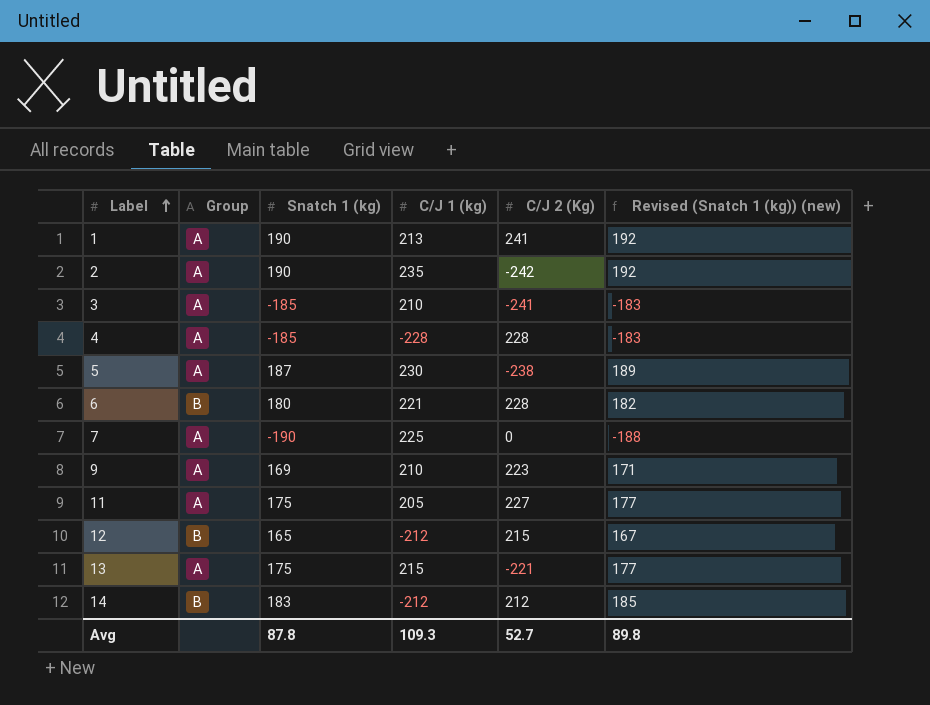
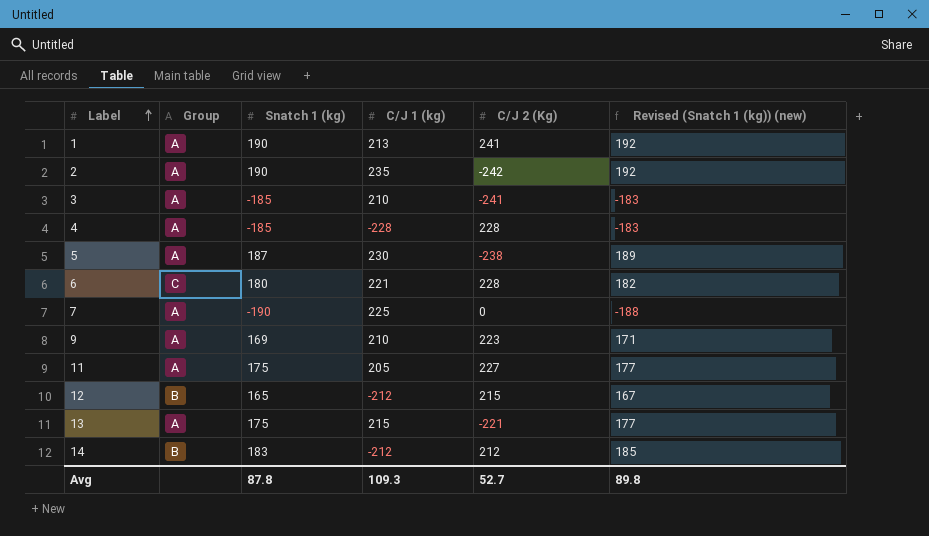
6 | Group: B -> C

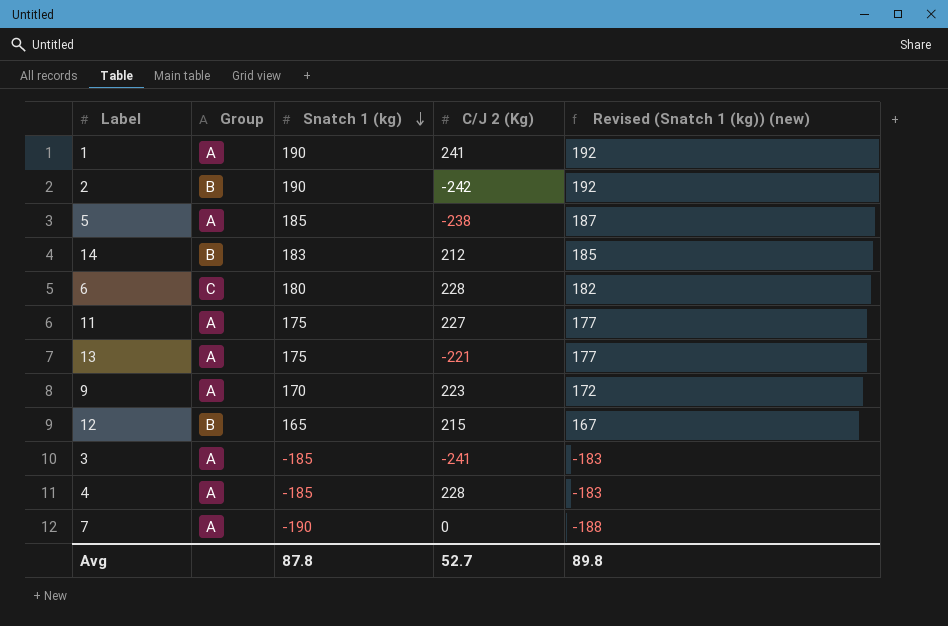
row order: Label ascending -> Snatch 1 (kg) descending
column C/J 1 (kg) | position: 4 -> none
2 | Group: A -> B
5 | Snatch 1 (kg): 187 -> 185
5 | Revised (Snatch 1 (kg)) (new): 189 -> 187
9 | Snatch 1 (kg): 169 -> 170
9 | Revised (Snatch 1 (kg)) (new): 171 -> 172

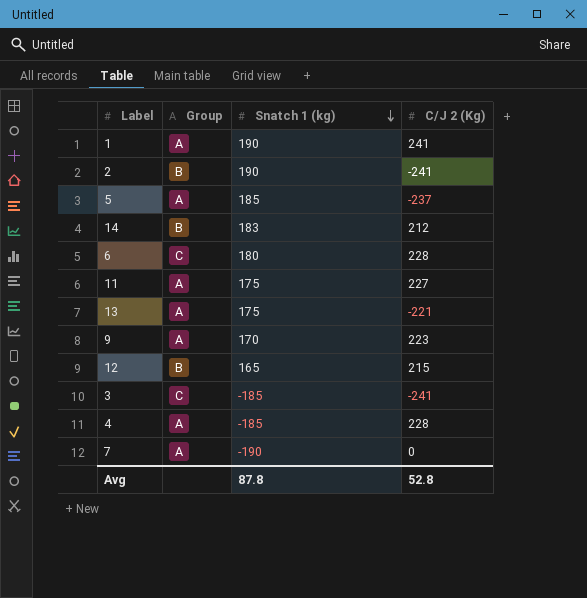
column Revised (Snatch 1 (kg)) (new) | formula: [Snatch 1 (kg)] + 2 -> none
2 | C/J 2 (Kg): -242 -> -241
5 | C/J 2 (Kg): -238 -> -237
3 | Group: A -> C
Avg | C/J 2 (Kg): 52.7 -> 52.8

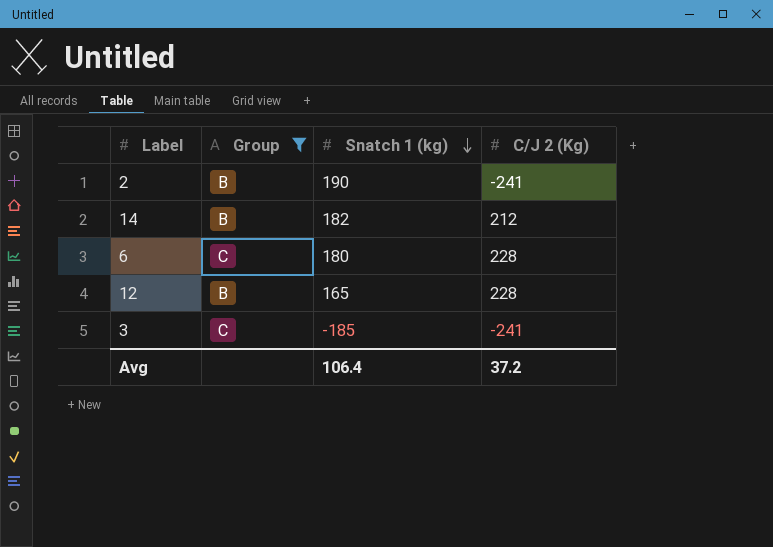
filter: none -> Group != A
14 | Snatch 1 (kg): 183 -> 182
12 | C/J 2 (Kg): 215 -> 228
Avg | Snatch 1 (kg): 87.8 -> 106.4
Avg | C/J 2 (Kg): 52.8 -> 37.2

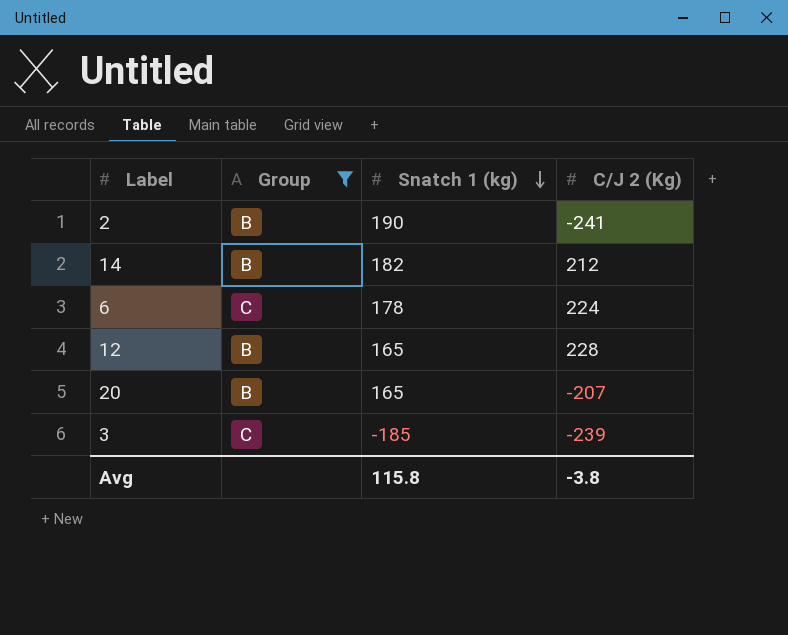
6 | Snatch 1 (kg): 180 -> 178
6 | C/J 2 (Kg): 228 -> 224
row 20: none -> B | 165 | -207
3 | C/J 2 (Kg): -241 -> -239
Avg | Snatch 1 (kg): 106.4 -> 115.8
Avg | C/J 2 (Kg): 37.2 -> -3.8

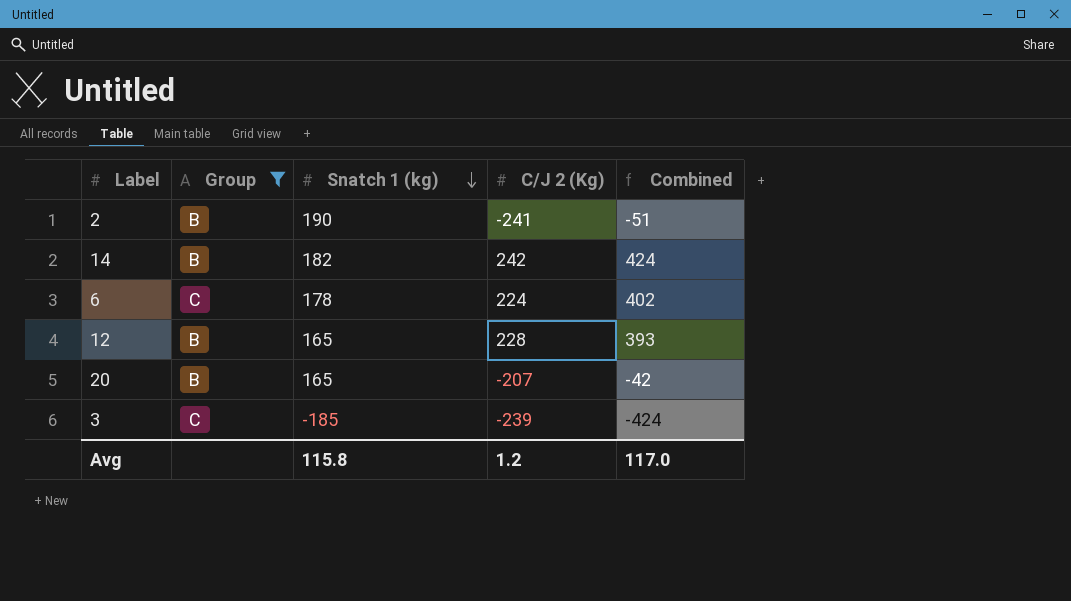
column Combined | formula: none -> [Snatch 1 (kg)] + [C/J 2 (Kg)]
14 | C/J 2 (Kg): 212 -> 242
Avg | C/J 2 (Kg): -3.8 -> 1.2

